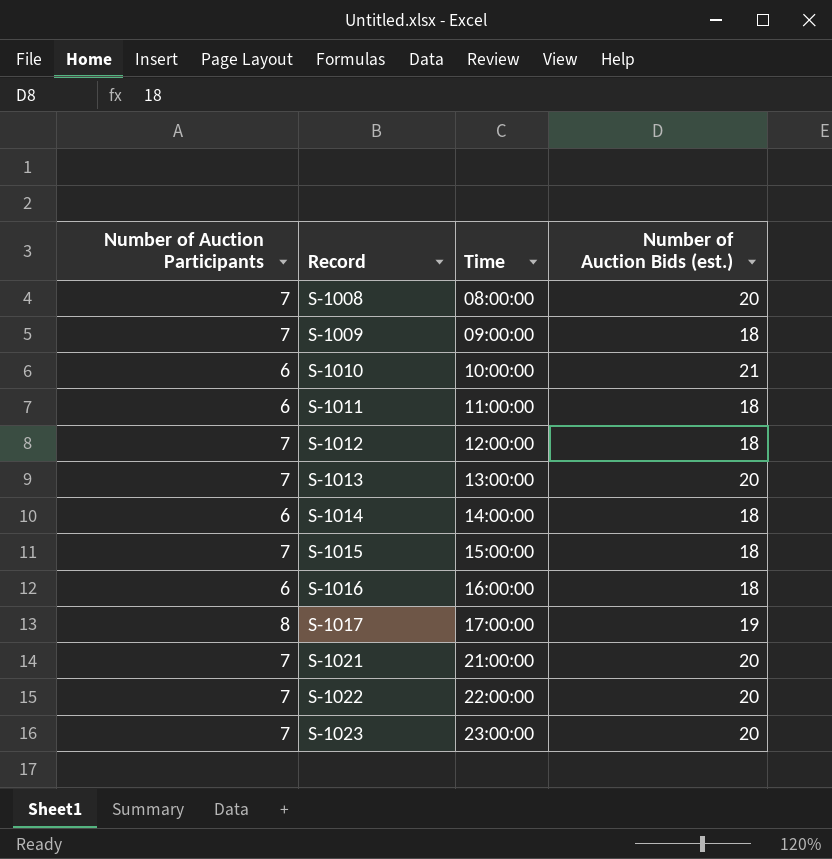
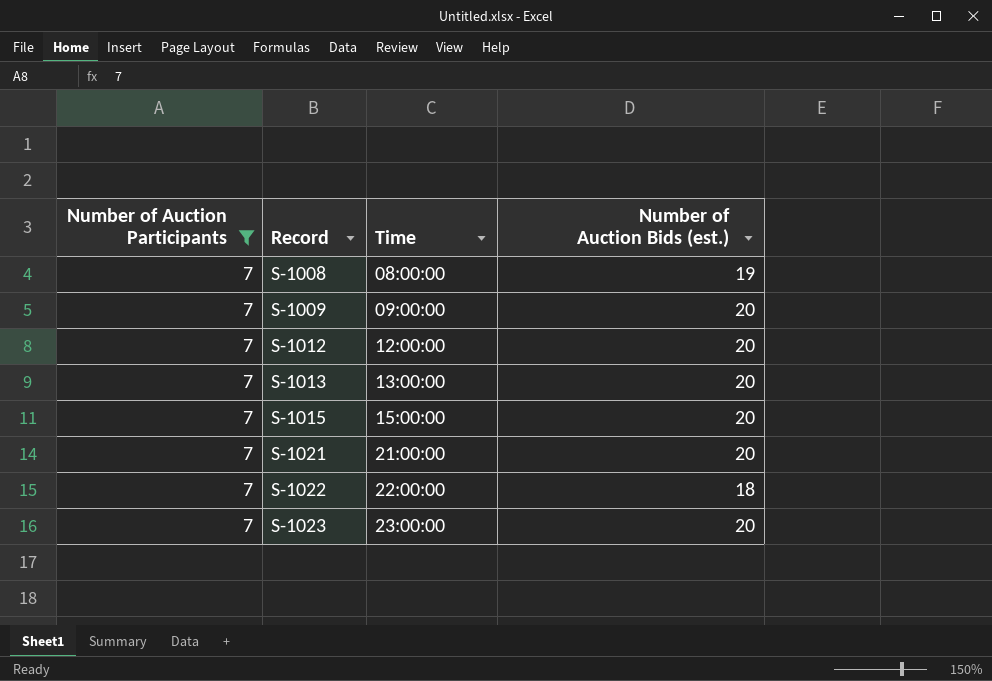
filter: none -> Number of Auction Participants = 7
S-1008 | Number of Auction Bids (est.): 20 -> 19
S-1009 | Number of Auction Bids (est.): 18 -> 20
S-1012 | Number of Auction Bids (est.): 18 -> 20
S-1015 | Number of Auction Bids (est.): 18 -> 20
S-1022 | Number of Auction Bids (est.): 20 -> 18

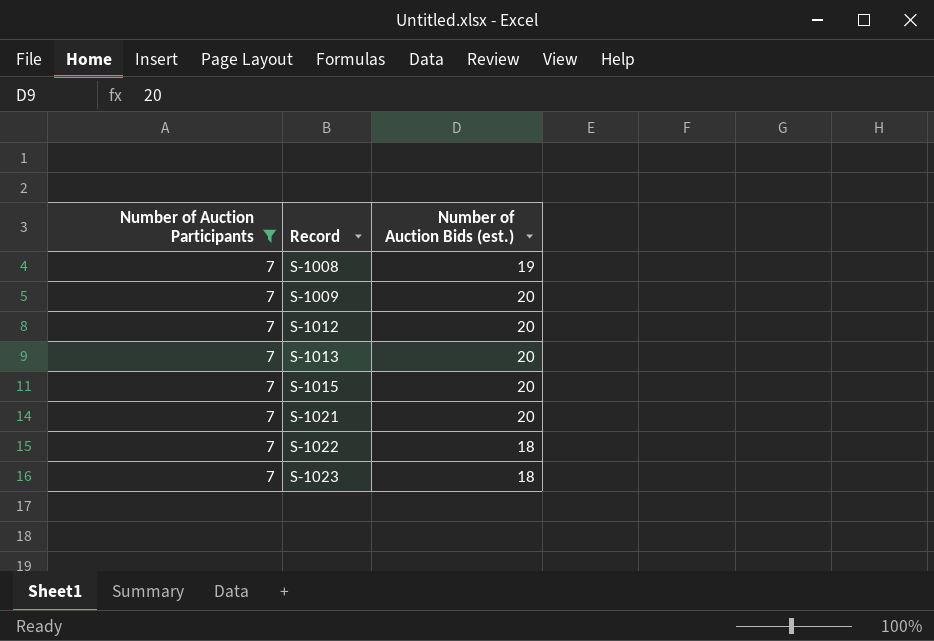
column Time | position: 3 -> none
S-1023 | Number of Auction Bids (est.): 20 -> 18

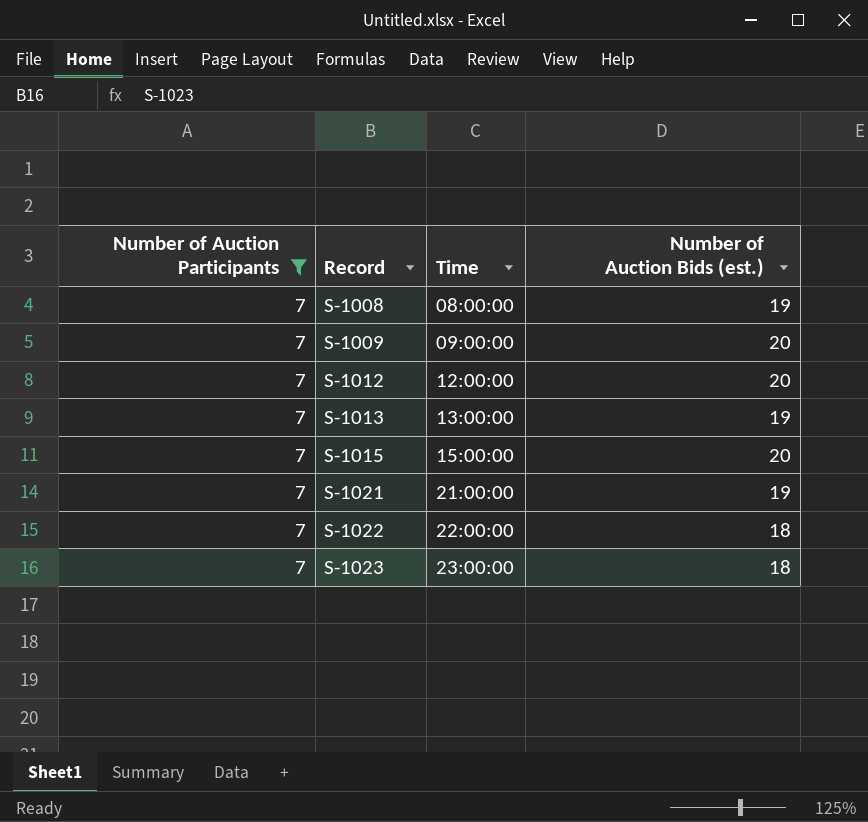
column Time | position: none -> 3
S-1013 | Number of Auction Bids (est.): 20 -> 19
S-1021 | Number of Auction Bids (est.): 20 -> 19

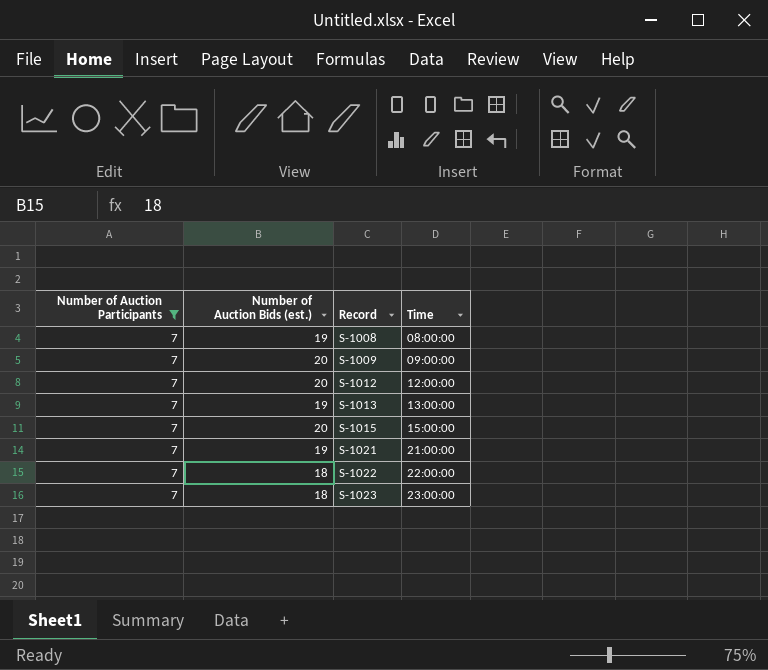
column Number of Auction Bids (est.) | position: 4 -> 2

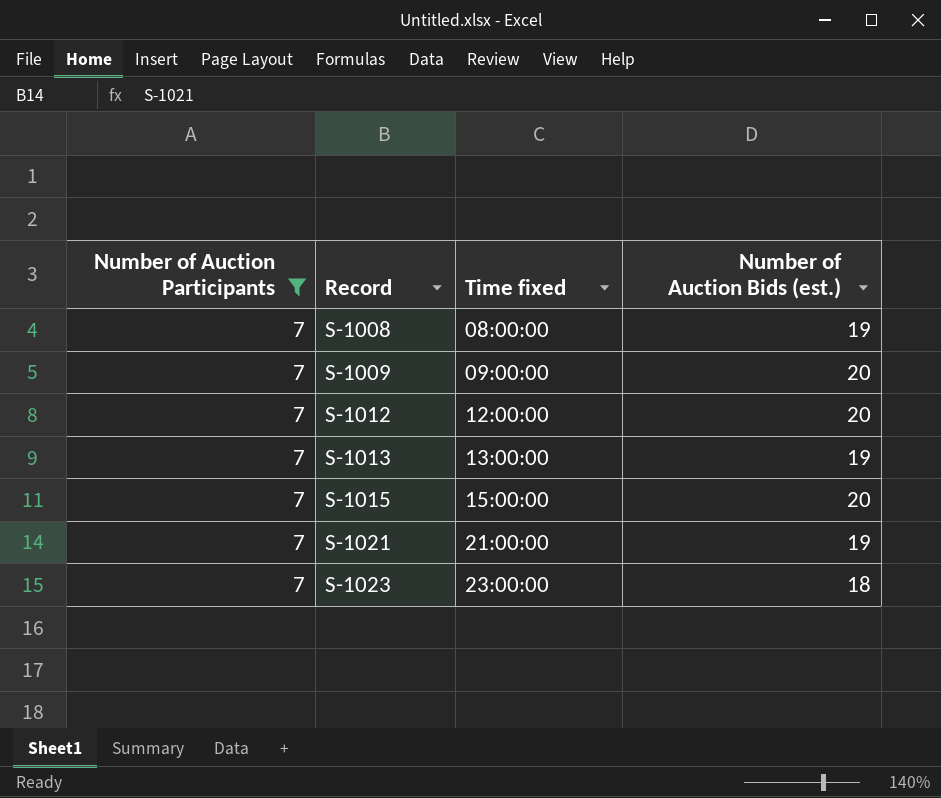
column name: Time -> Time fixed
column Number of Auction Bids (est.) | position: 2 -> 4
row S-1022: 7 | 18 | 22:00:00 -> none

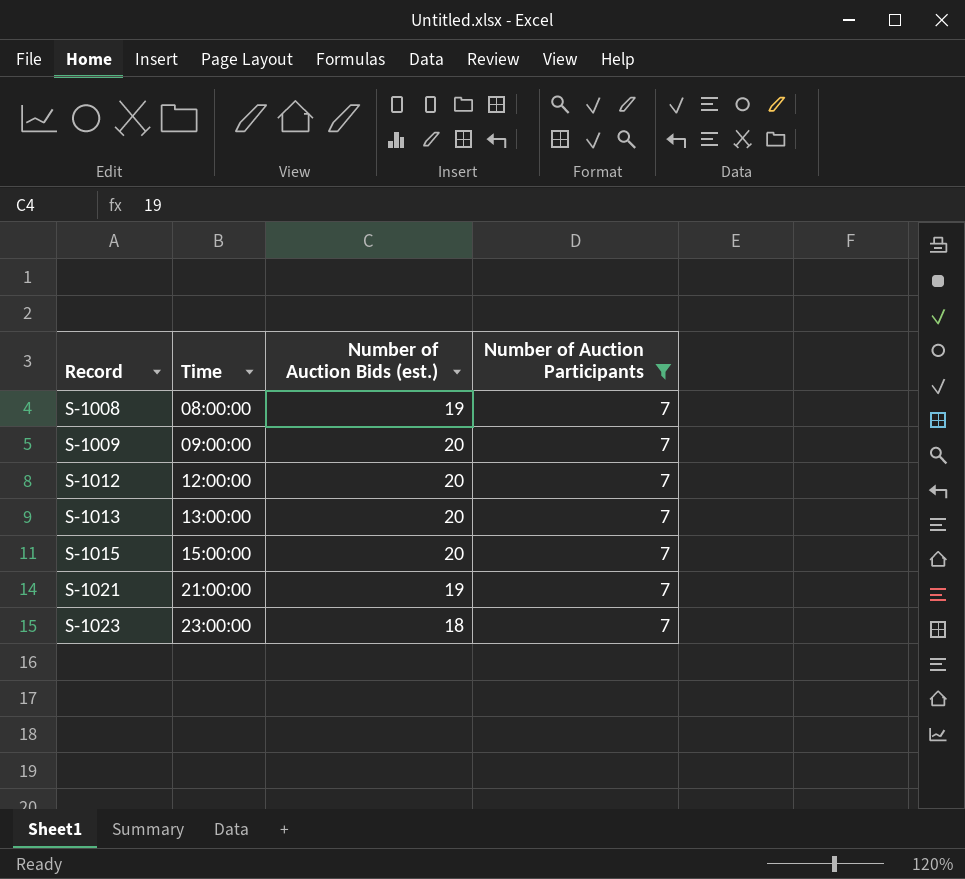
column name: Time fixed -> Time
column Number of Auction Participants | position: 1 -> 4
S-1013 | Number of Auction Bids (est.): 19 -> 20

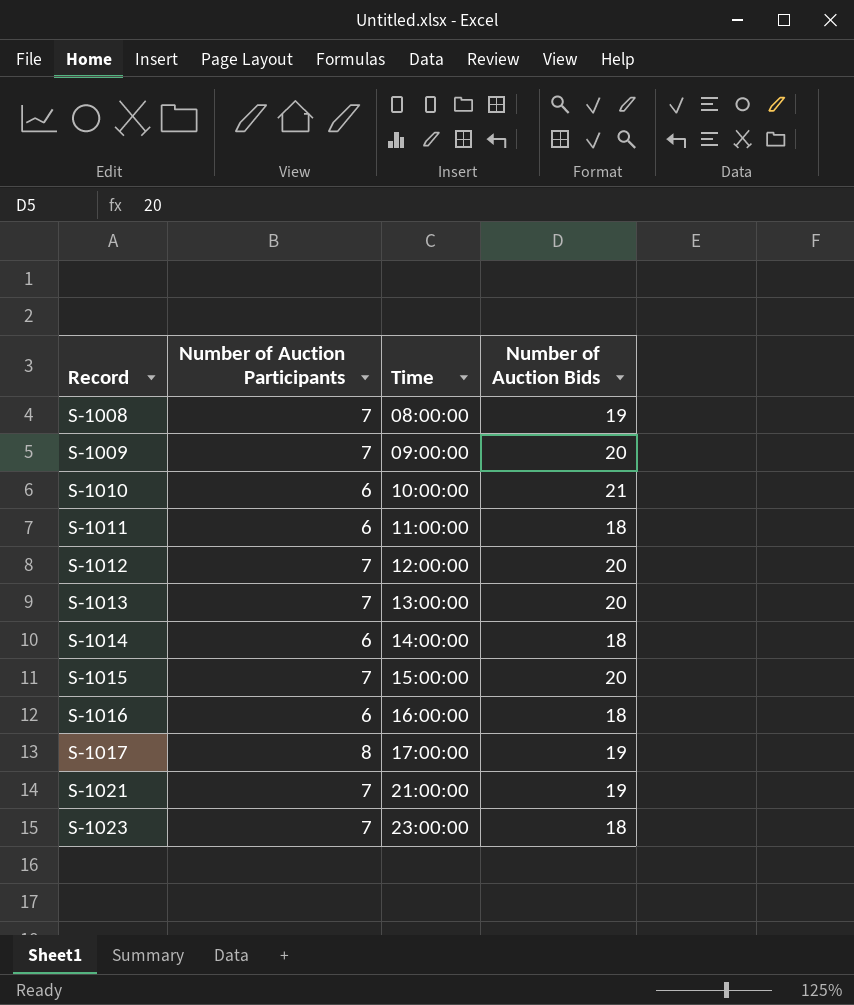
filter: Number of Auction Participants = 7 -> none
column Number of Auction Participants | position: 4 -> 2
column name: Number of Auction Bids (est.) -> Number of Auction Bids

